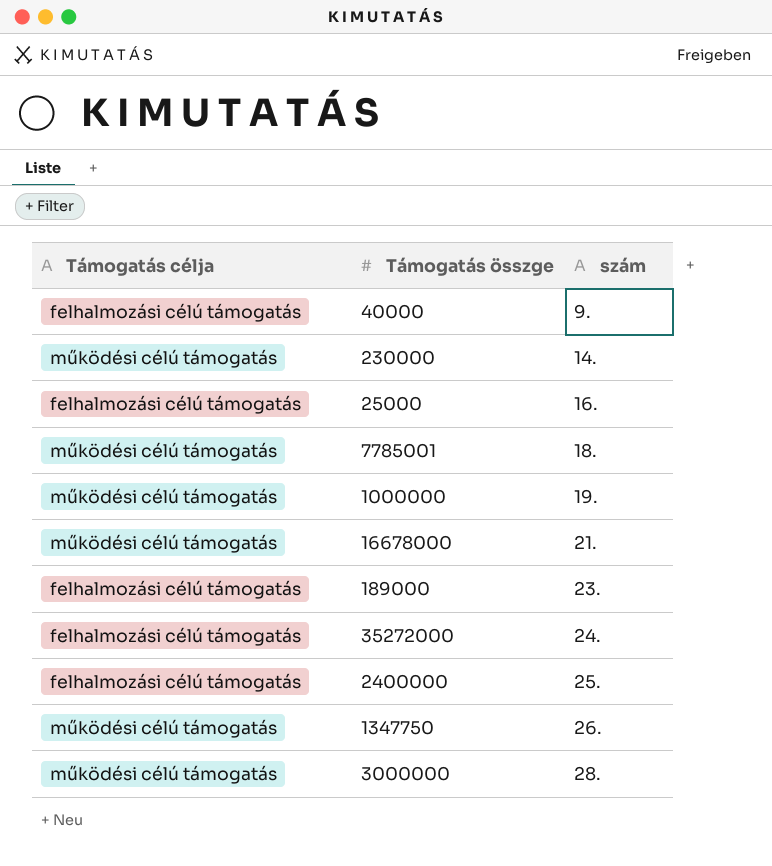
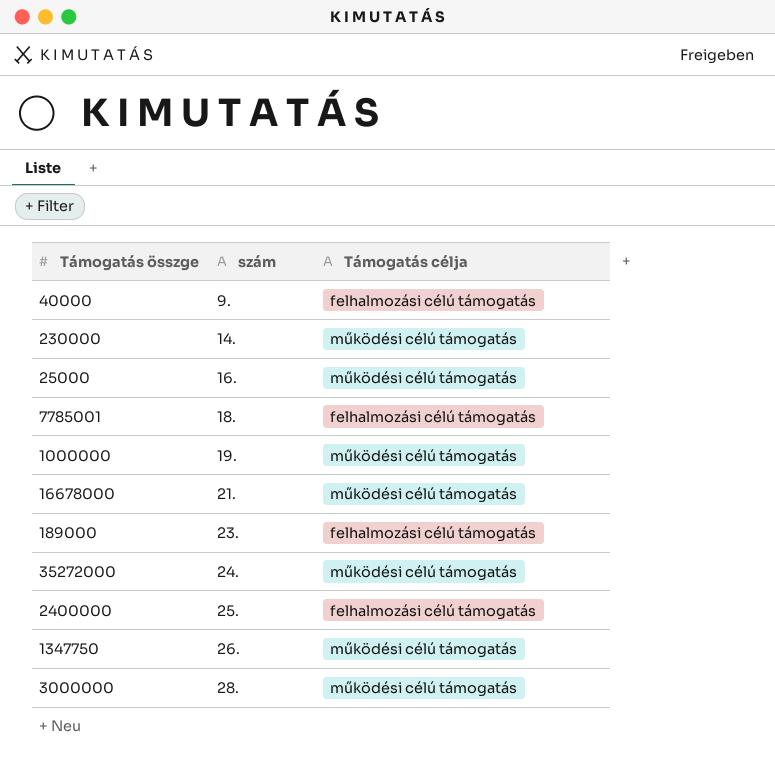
column Támogatás célja | position: 1 -> 3
25000 | Támogatás célja: felhalmozási célú támogatás -> működési célú támogatás
7785001 | Támogatás célja: működési célú támogatás -> felhalmozási célú támogatás
35272000 | Támogatás célja: felhalmozási célú támogatás -> működési célú támogatás

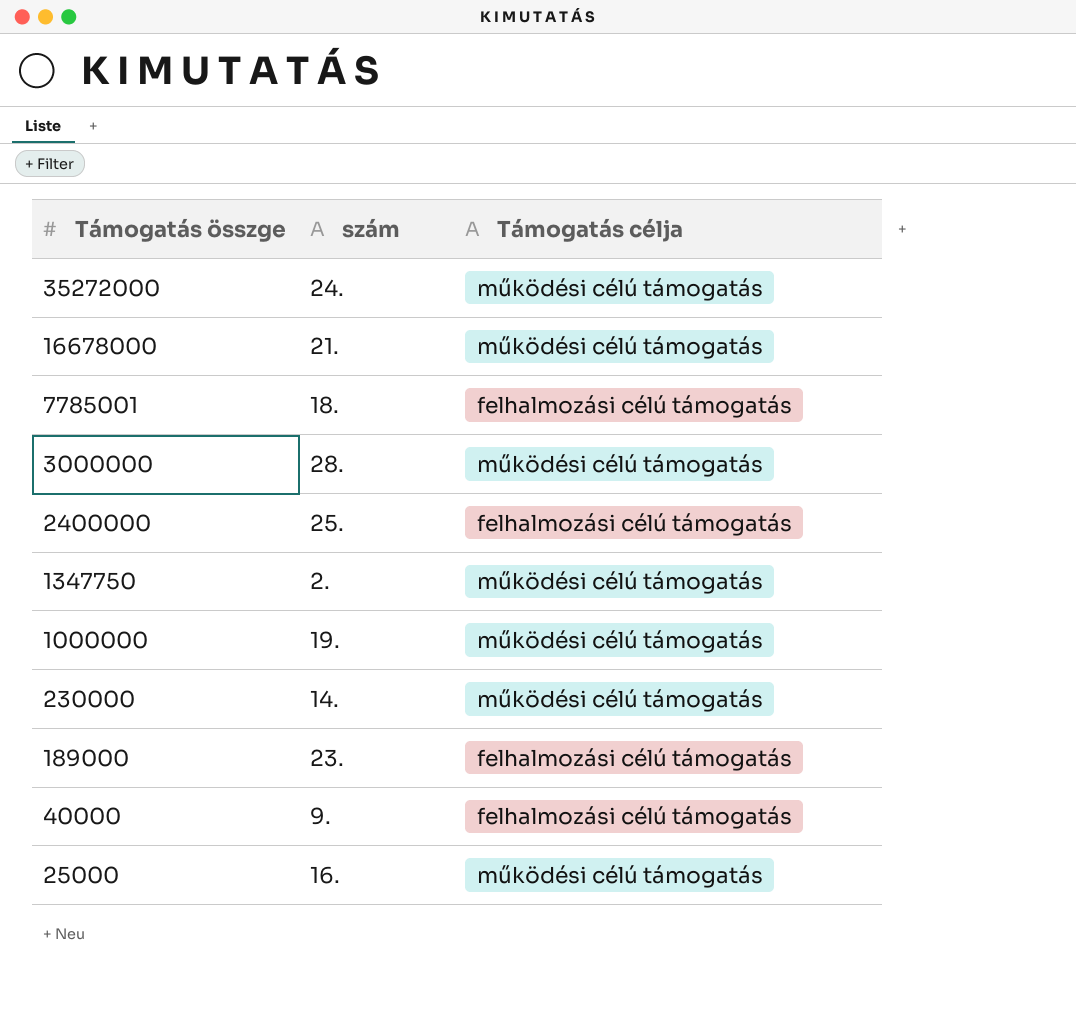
row order: szám ascending -> Támogatás összge descending
1347750 | szám: 26. -> 2.

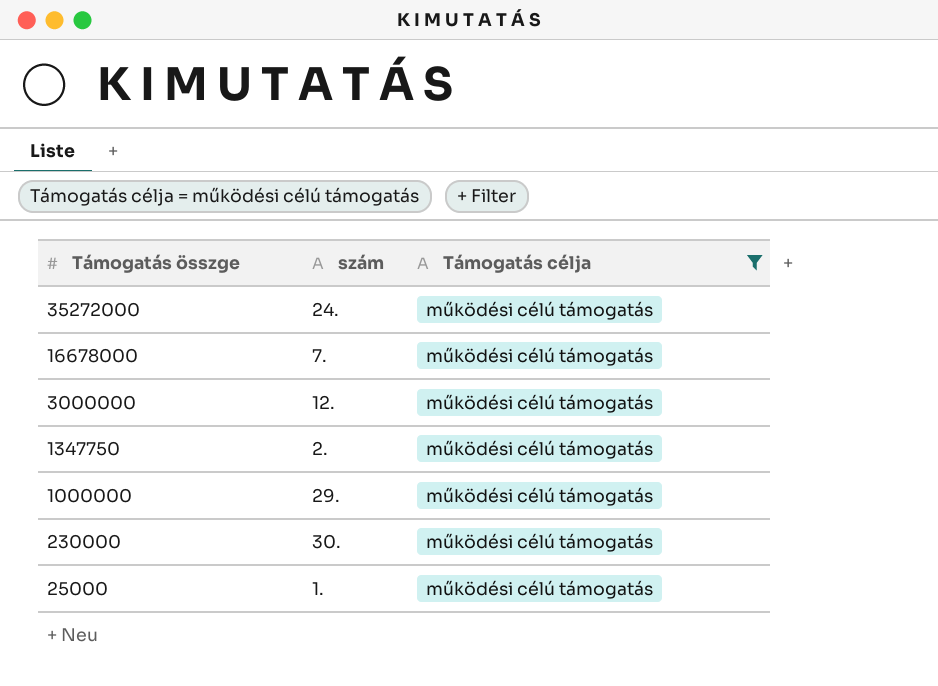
filter: none -> Támogatás célja = működési célú támogatás
16678000 | szám: 21. -> 7.
3000000 | szám: 28. -> 12.
1000000 | szám: 19. -> 29.
230000 | szám: 14. -> 30.
25000 | szám: 16. -> 1.

